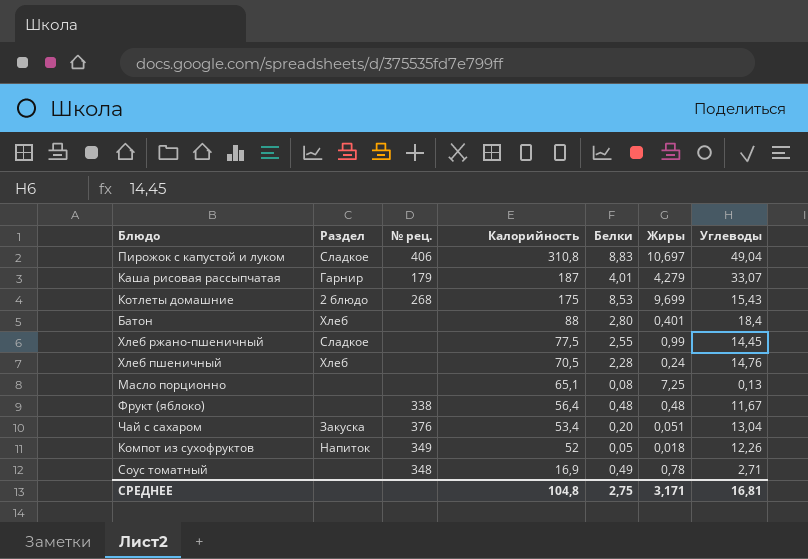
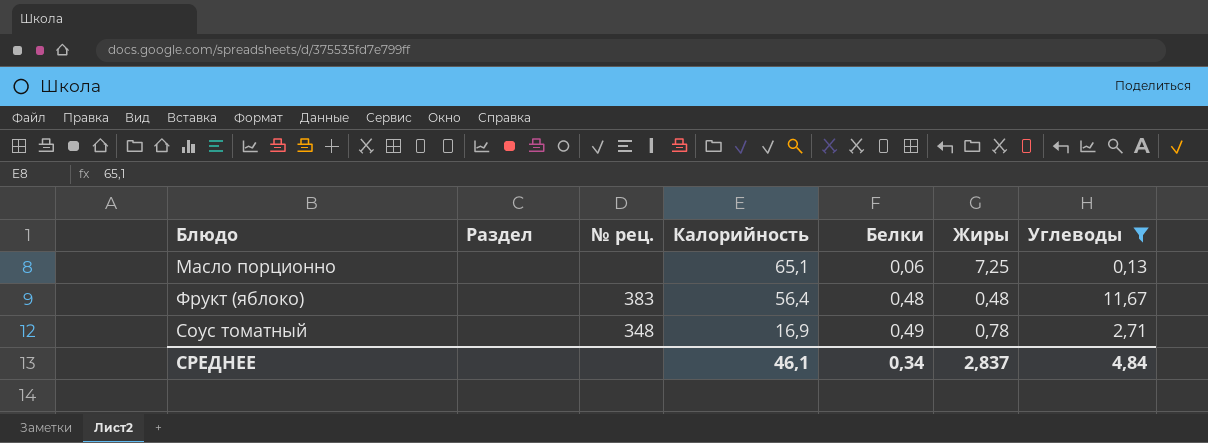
filter: none -> Углеводы <= 11,67
Масло порционно | Белки: 0,08 -> 0,06
Фрукт (яблоко) | № рец.: 338 -> 383
СРЕДНЕЕ | Калорийность: 104,8 -> 46,1
СРЕДНЕЕ | Белки: 2,75 -> 0,34
СРЕДНЕЕ | Жиры: 3,171 -> 2,837
СРЕДНЕЕ | Углеводы: 16,81 -> 4,84

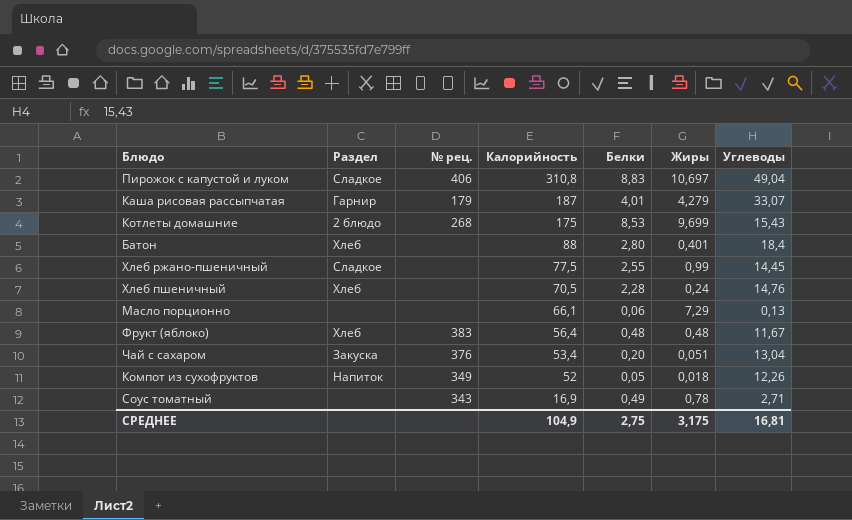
filter: Углеводы <= 11,67 -> none
Масло порционно | Калорийность: 65,1 -> 66,1
Масло порционно | Жиры: 7,25 -> 7,29
Фрукт (яблоко) | Раздел: none -> Хлеб
Соус томатный | № рец.: 348 -> 343
СРЕДНЕЕ | Калорийность: 46,1 -> 104,9
СРЕДНЕЕ | Белки: 0,34 -> 2,75
СРЕДНЕЕ | Жиры: 2,837 -> 3,175
СРЕДНЕЕ | Углеводы: 4,84 -> 16,81

